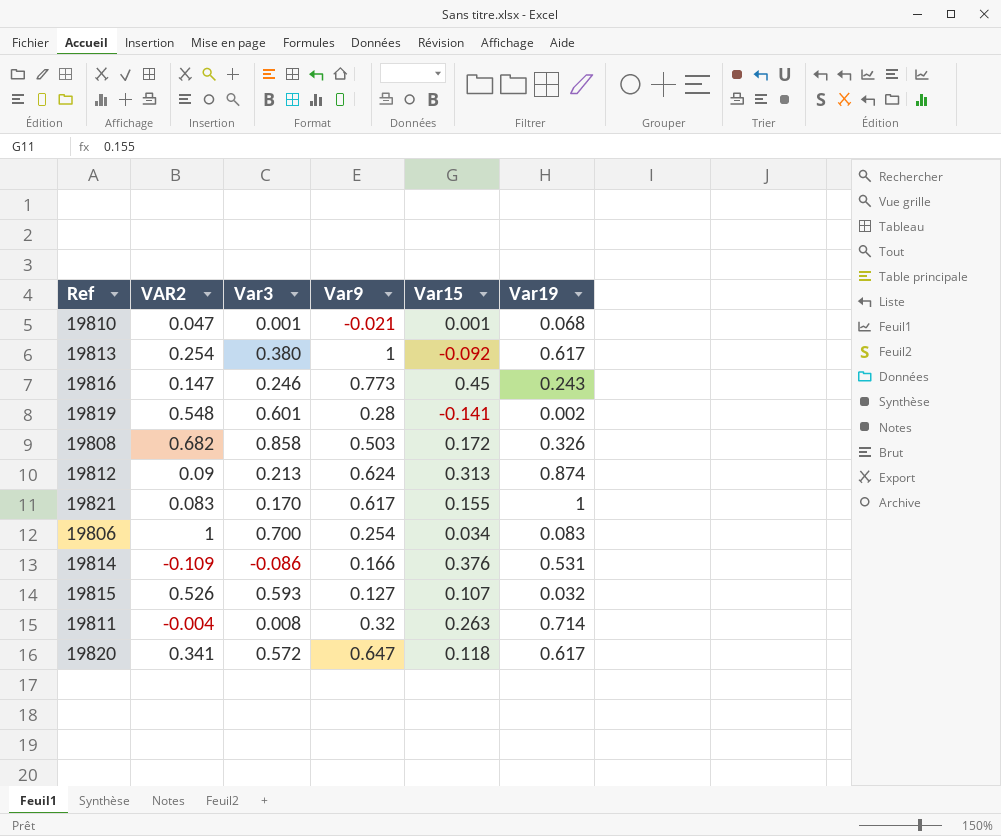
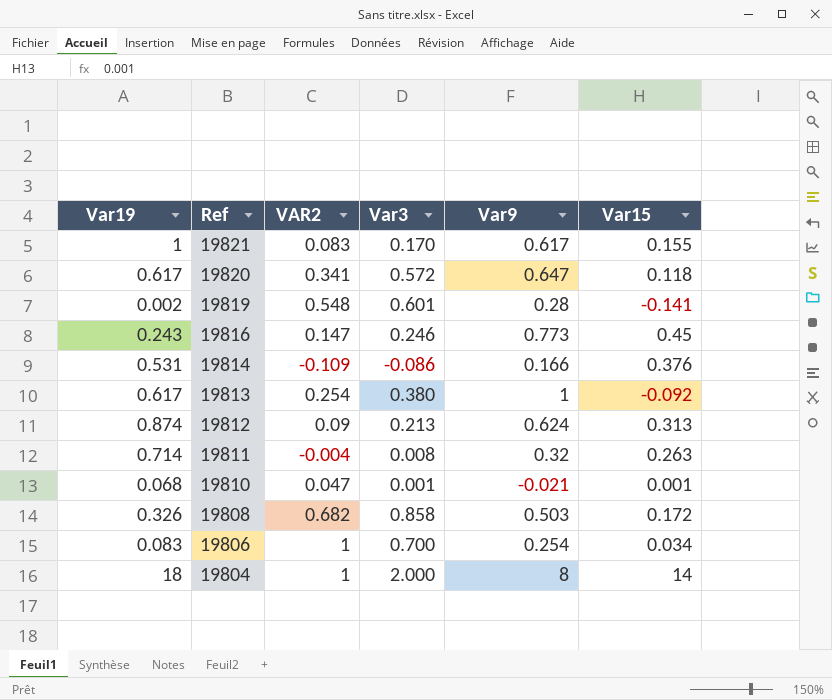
row order: none -> Ref descending
column Var19 | position: 6 -> 1
row 19815: 0.526 | 0.593 | 0.127 | 0.107 | 0.032 -> none
row 19804: none -> 18 | 1 | 2.000 | 8 | 14

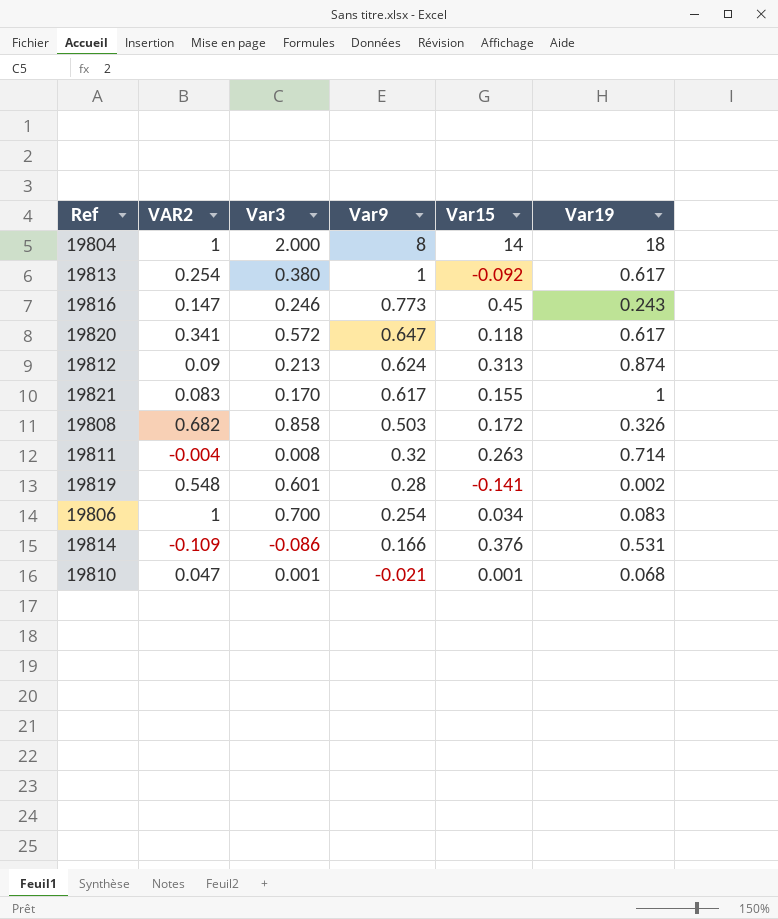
row order: Ref descending -> Var9 descending
column Var19 | position: 1 -> 6

